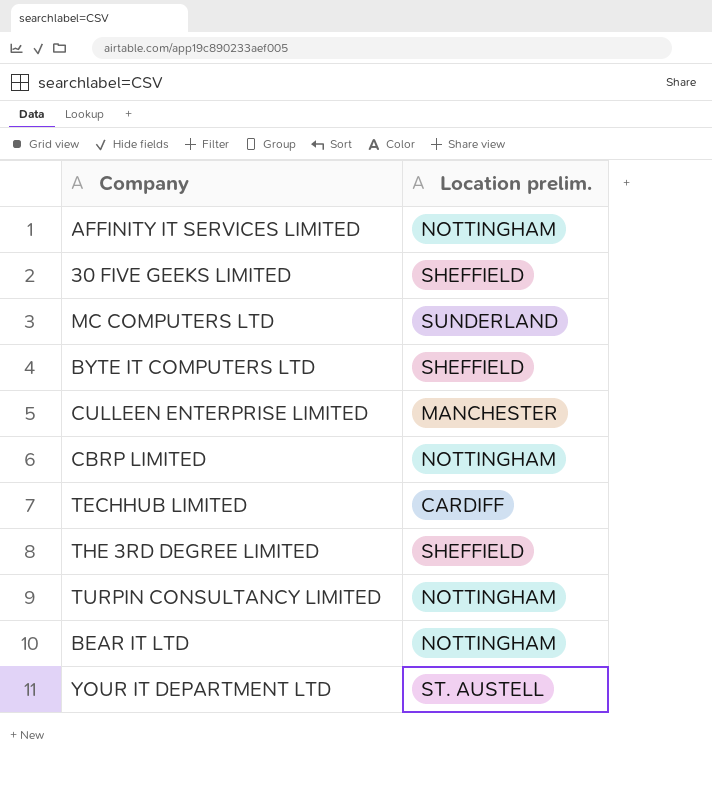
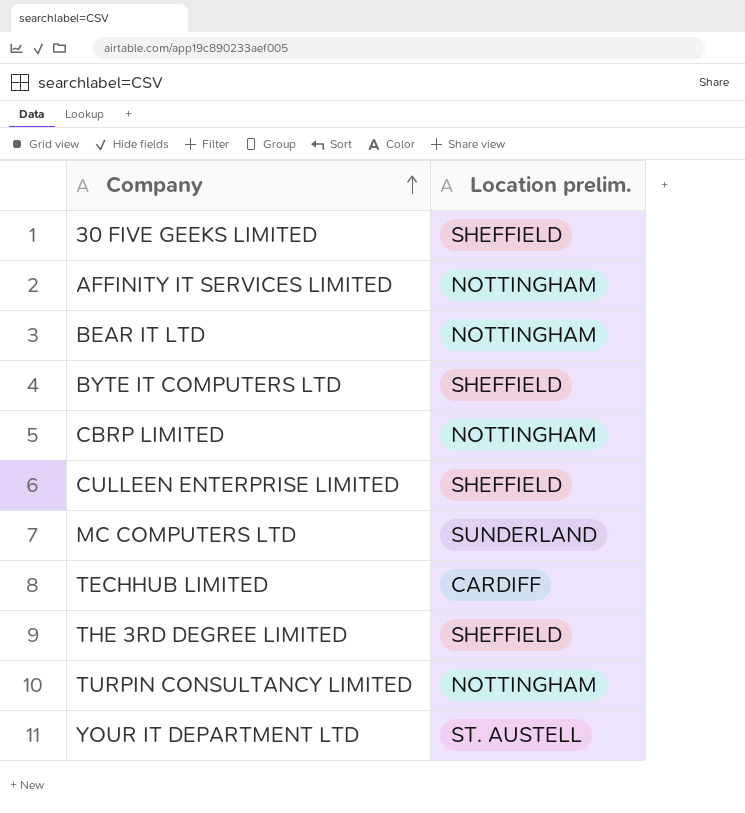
row order: none -> Company ascending
CULLEEN ENTERPRISE LIMITED | Location prelim.: MANCHESTER -> SHEFFIELD

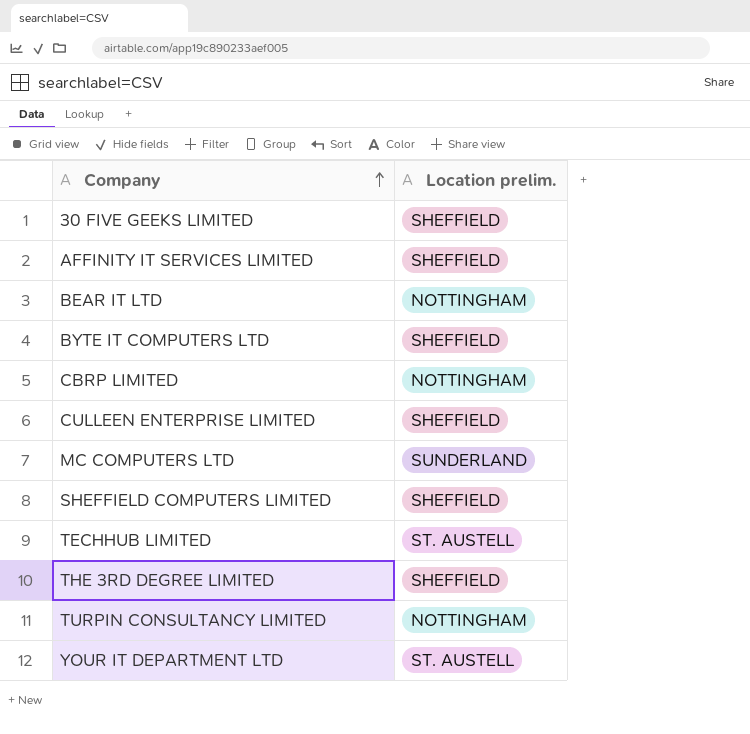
AFFINITY IT SERVICES LIMITED | Location prelim.: NOTTINGHAM -> SHEFFIELD
row SHEFFIELD COMPUTERS LIMITED: none -> SHEFFIELD
TECHHUB LIMITED | Location prelim.: CARDIFF -> ST. AUSTELL

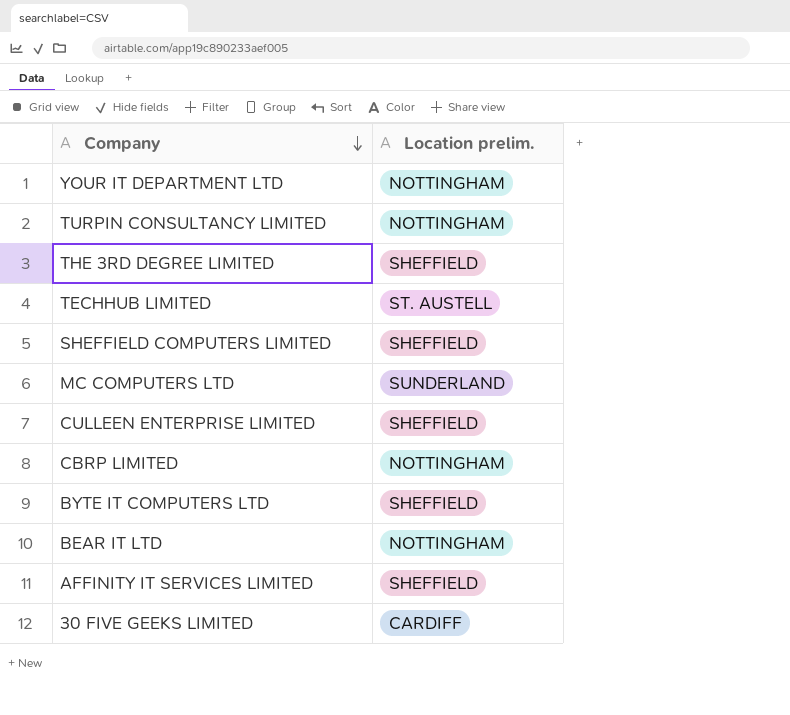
row order: Company ascending -> Company descending
YOUR IT DEPARTMENT LTD | Location prelim.: ST. AUSTELL -> NOTTINGHAM
30 FIVE GEEKS LIMITED | Location prelim.: SHEFFIELD -> CARDIFF

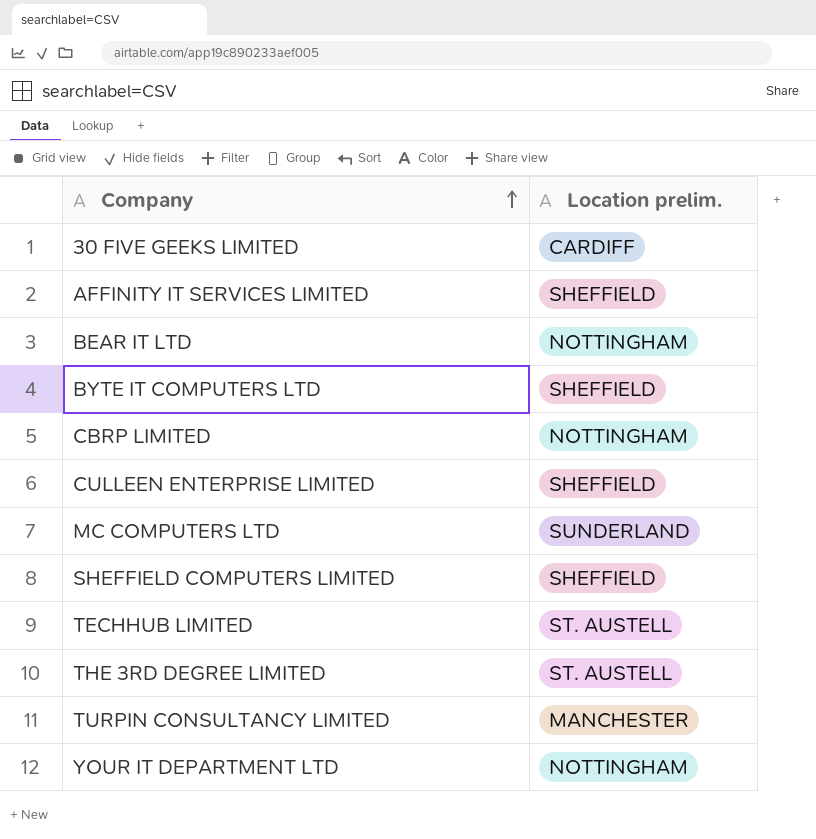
row order: Company descending -> Company ascending
THE 3RD DEGREE LIMITED | Location prelim.: SHEFFIELD -> ST. AUSTELL
TURPIN CONSULTANCY LIMITED | Location prelim.: NOTTINGHAM -> MANCHESTER

